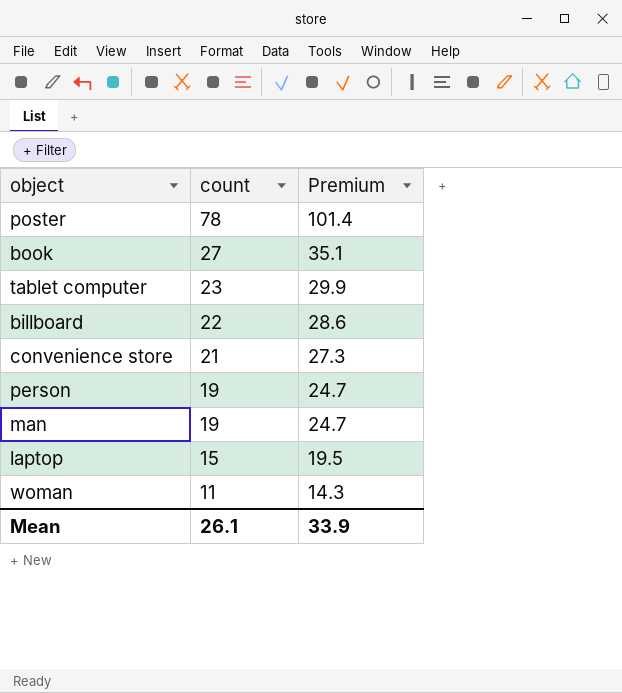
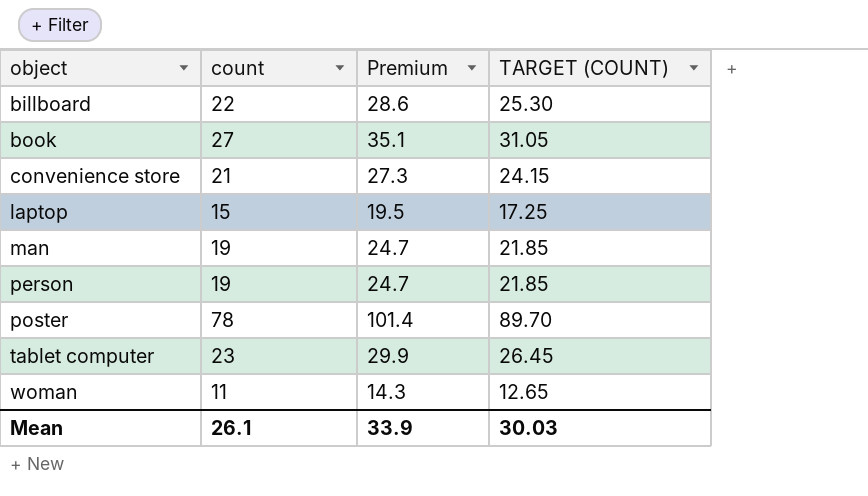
row order: count descending -> object ascending
column TARGET (COUNT) | formula: none -> [count] * 1.15

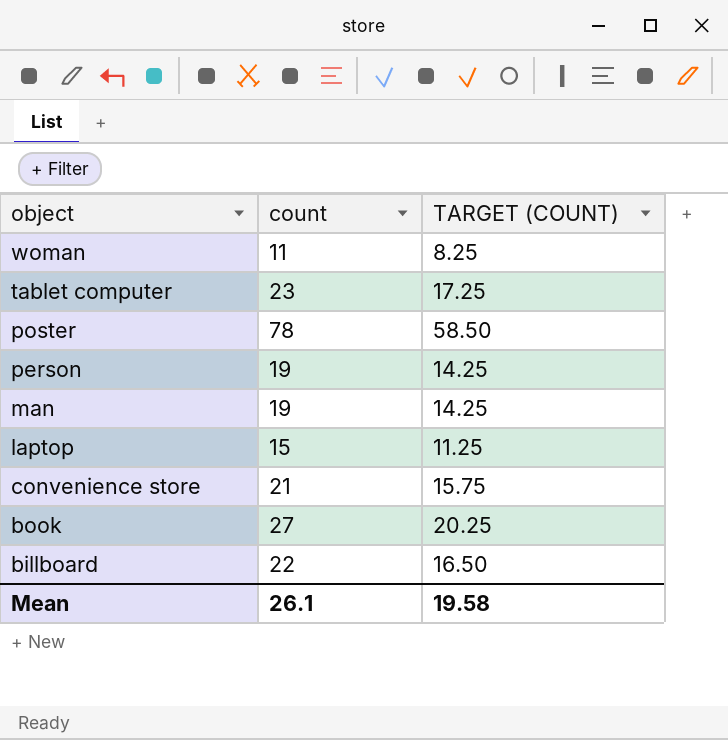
row order: object ascending -> object descending
column Premium | formula: [count] * 1.3 -> none
column TARGET (COUNT) | formula: [count] * 1.15 -> [count] * 0.75
Mean | TARGET (COUNT): 30.03 -> 19.58

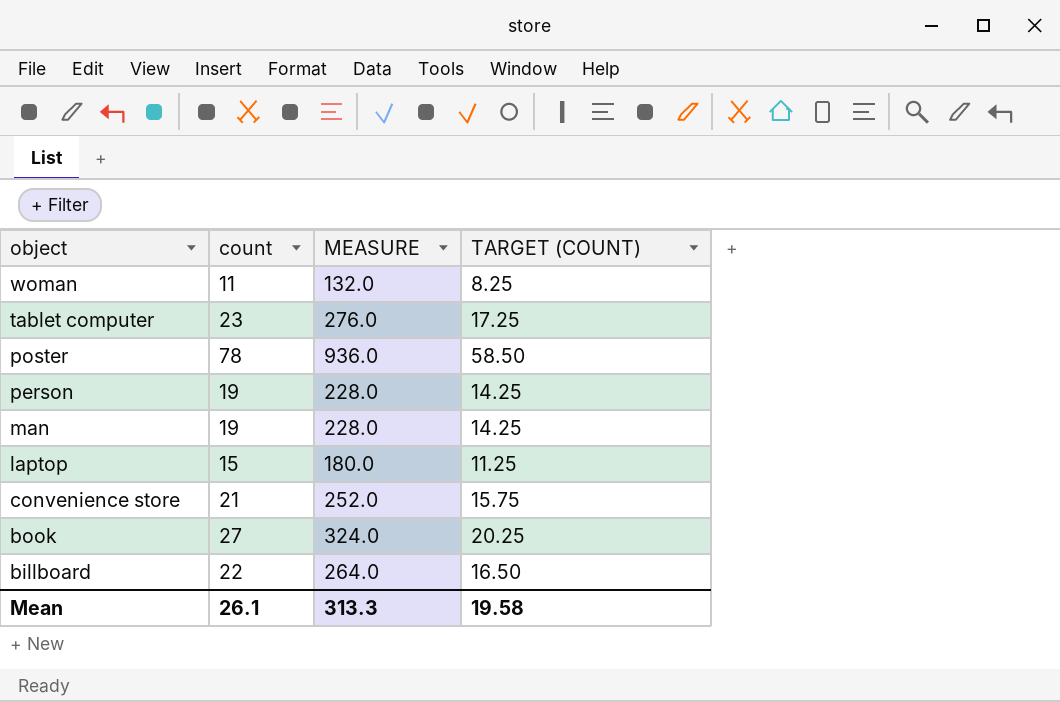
column MEASURE | formula: none -> [count] * 12

